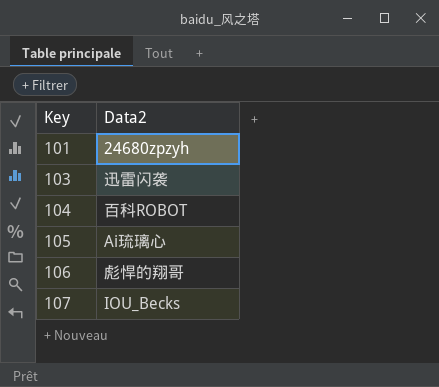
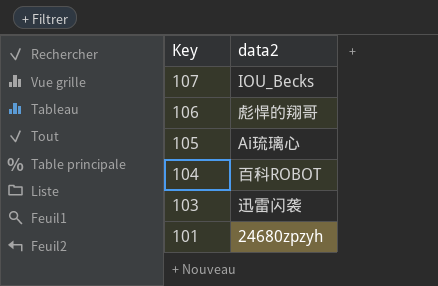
row order: Key ascending -> Key descending
column name: Data2 -> data2

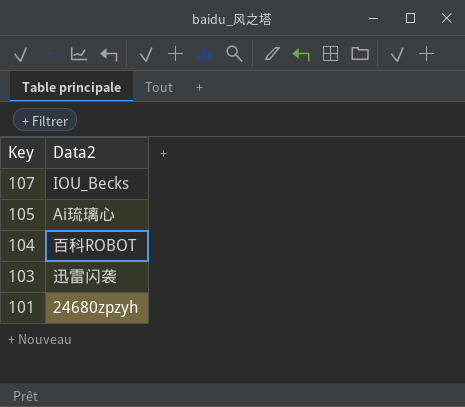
column name: data2 -> Data2
row 106: 彪悍的翔哥 -> none

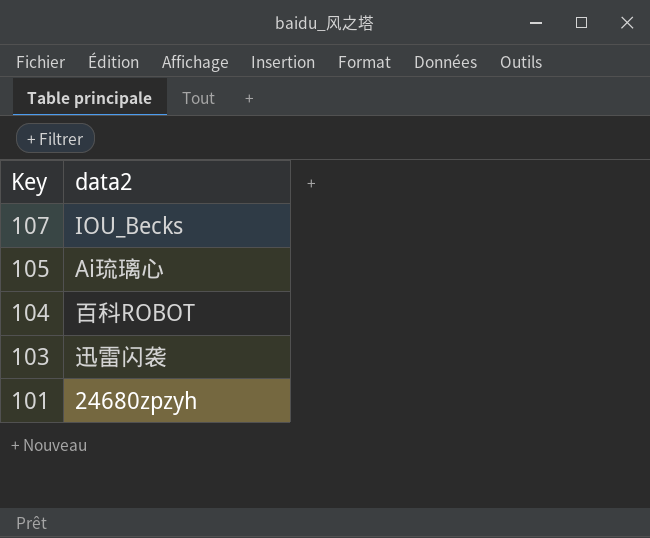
column name: Data2 -> data2

